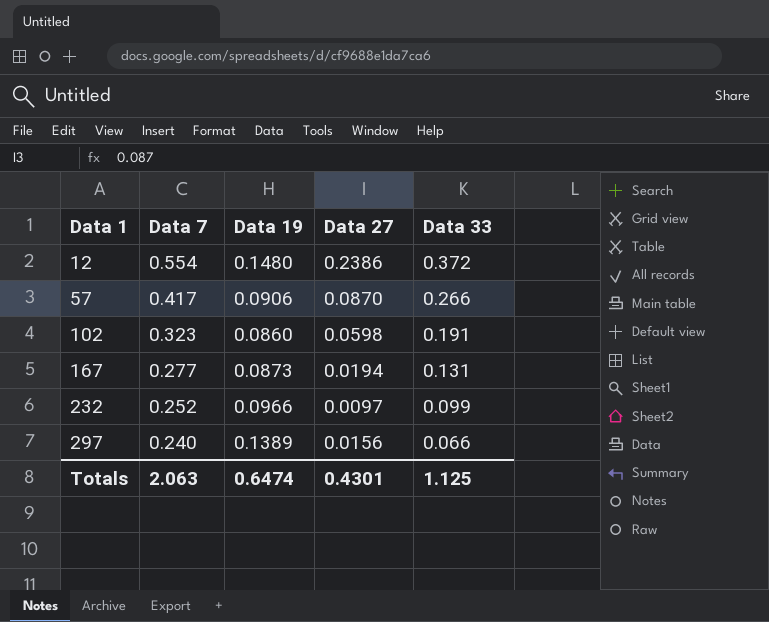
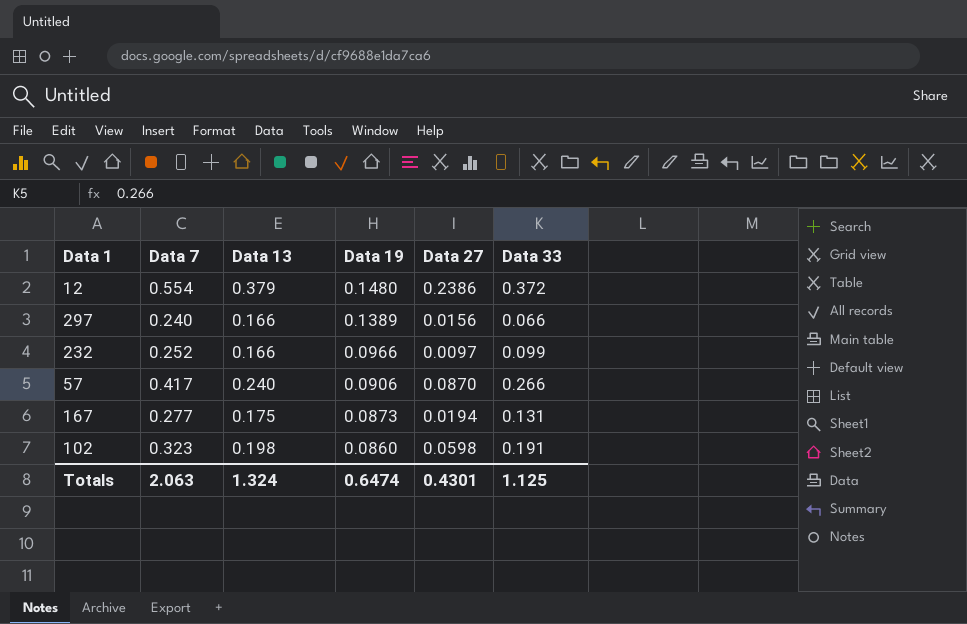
row order: Data 1 ascending -> Data 19 descending
column Data 13 | position: none -> 3

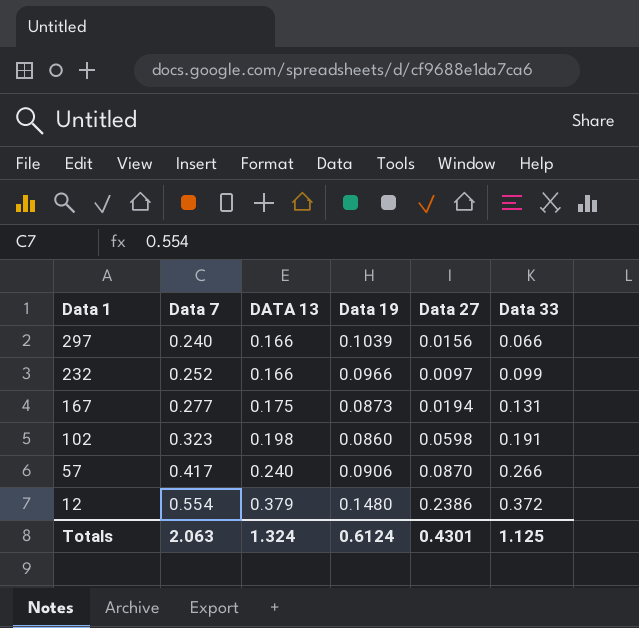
row order: Data 19 descending -> Data 1 descending
column name: Data 13 -> DATA 13
297 | Data 19: 0.1389 -> 0.1039
Totals | Data 19: 0.6474 -> 0.6124

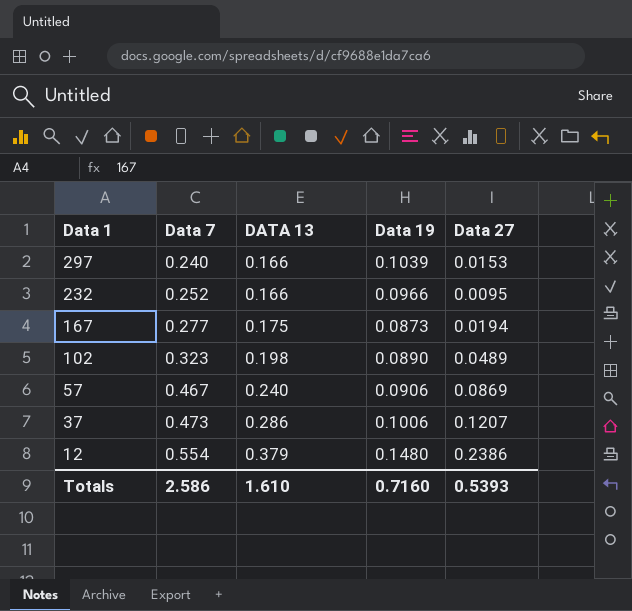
column Data 33 | position: 6 -> none
297 | Data 27: 0.0156 -> 0.0153
232 | Data 27: 0.0097 -> 0.0095
102 | Data 19: 0.0860 -> 0.0890
102 | Data 27: 0.0598 -> 0.0489
57 | Data 7: 0.417 -> 0.467
57 | Data 27: 0.0870 -> 0.0869
row 37: none -> 0.473 | 0.286 | 0.1006 | 0.1207
Totals | Data 7: 2.063 -> 2.586
Totals | DATA 13: 1.324 -> 1.610
Totals | Data 19: 0.6124 -> 0.7160
Totals | Data 27: 0.4301 -> 0.5393

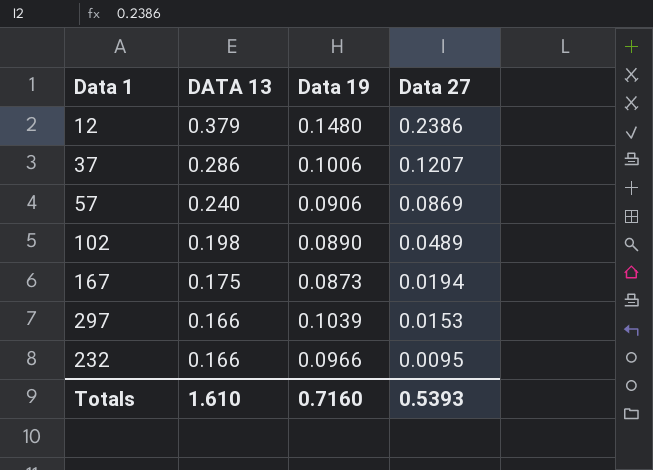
row order: Data 1 descending -> DATA 13 descending
column Data 7 | position: 2 -> none

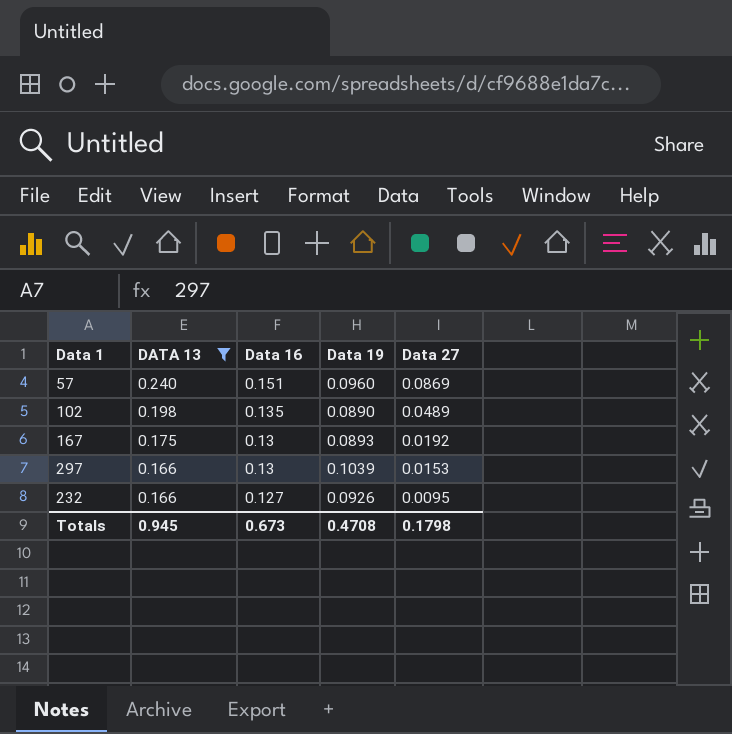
filter: none -> DATA 13 <= 0.240
column Data 16 | position: none -> 3
57 | Data 19: 0.0906 -> 0.0960
167 | Data 19: 0.0873 -> 0.0893
167 | Data 27: 0.0194 -> 0.0192
232 | Data 19: 0.0966 -> 0.0926
Totals | DATA 13: 1.610 -> 0.945
Totals | Data 19: 0.7160 -> 0.4708
Totals | Data 27: 0.5393 -> 0.1798

